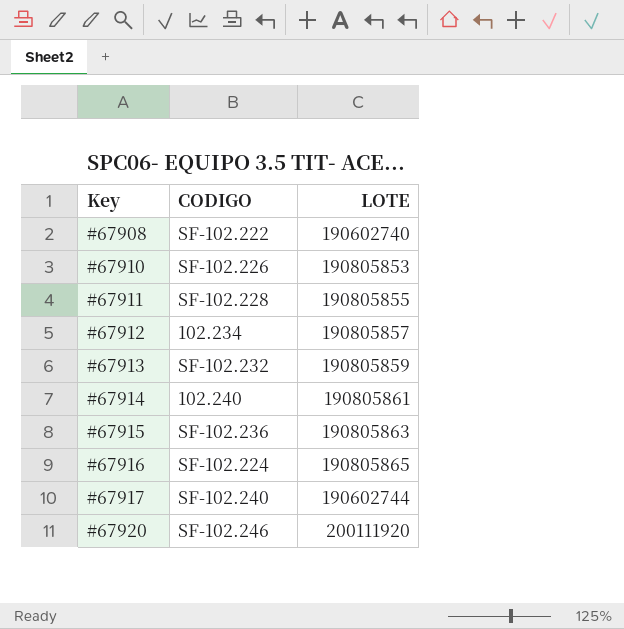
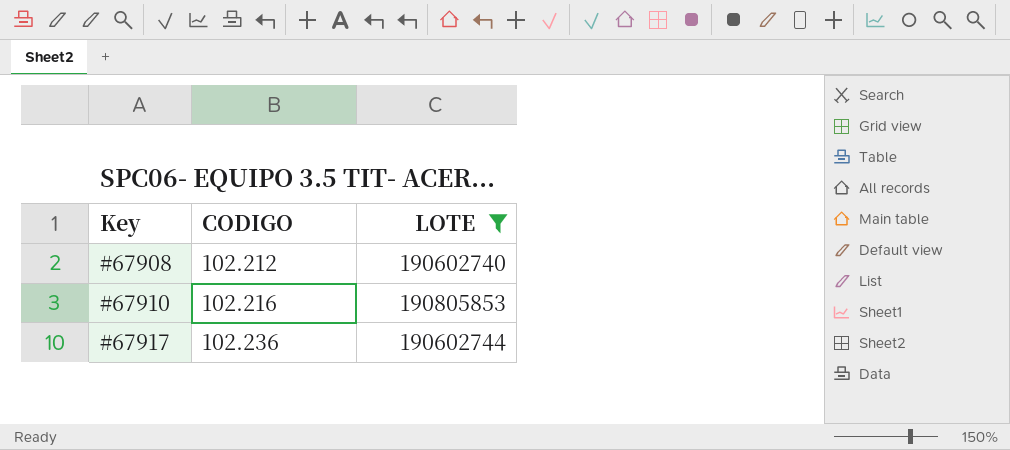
filter: none -> LOTE <= 190805853
#67908 | CODIGO: SF-102.222 -> 102.212
#67910 | CODIGO: SF-102.226 -> 102.216
#67917 | CODIGO: SF-102.240 -> 102.236

